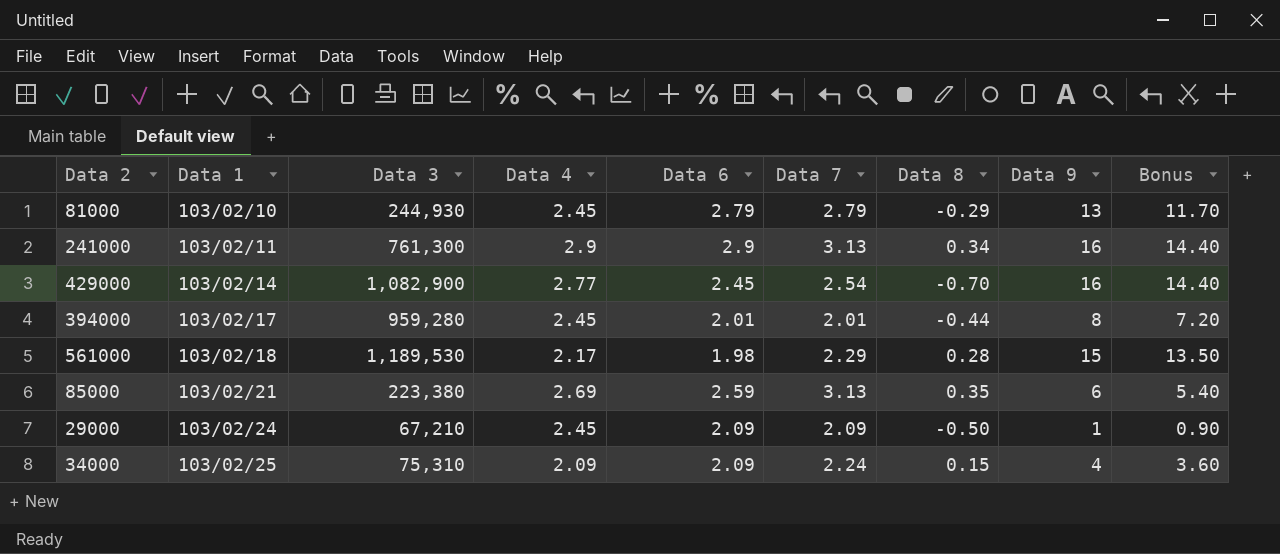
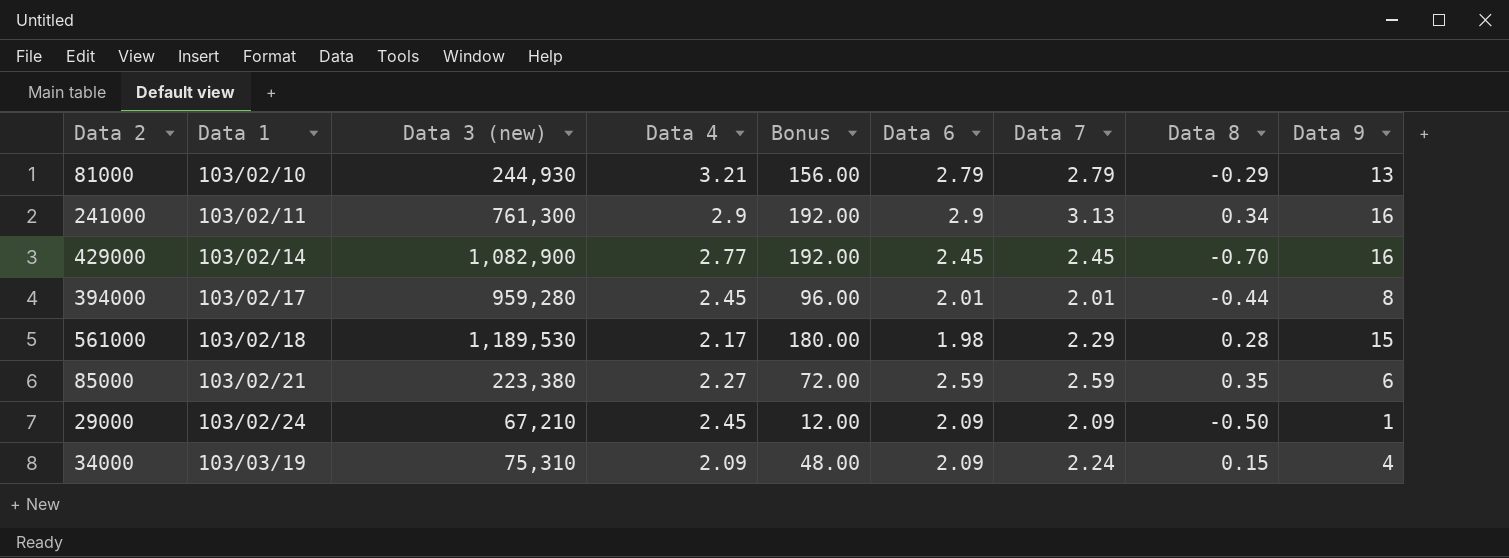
column name: Data 3 -> Data 3 (new)
column Bonus | formula: [Data 9] * 0.9 -> [Data 9] * 12
column Bonus | position: 9 -> 5
81000 | Data 4: 2.45 -> 3.21
429000 | Data 7: 2.54 -> 2.45
85000 | Data 4: 2.69 -> 2.27
85000 | Data 7: 3.13 -> 2.59
34000 | Data 1: 103/02/25 -> 103/03/19

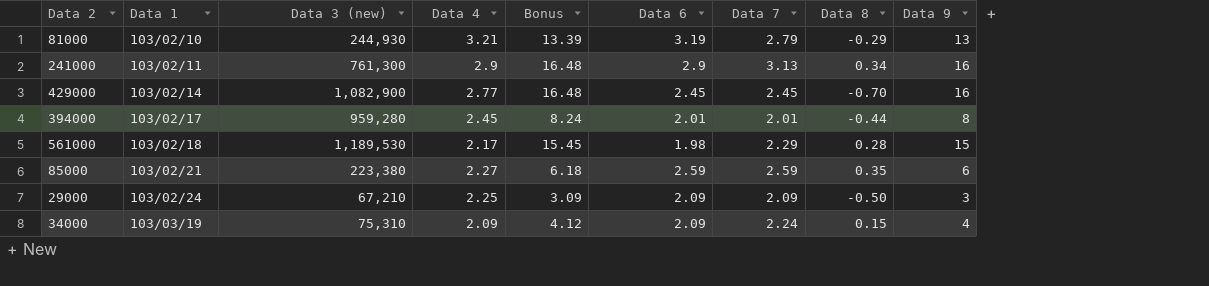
column Bonus | formula: [Data 9] * 12 -> [Data 9] * 1.03
81000 | Data 6: 2.79 -> 3.19
29000 | Data 4: 2.45 -> 2.25
29000 | Data 9: 1 -> 3

